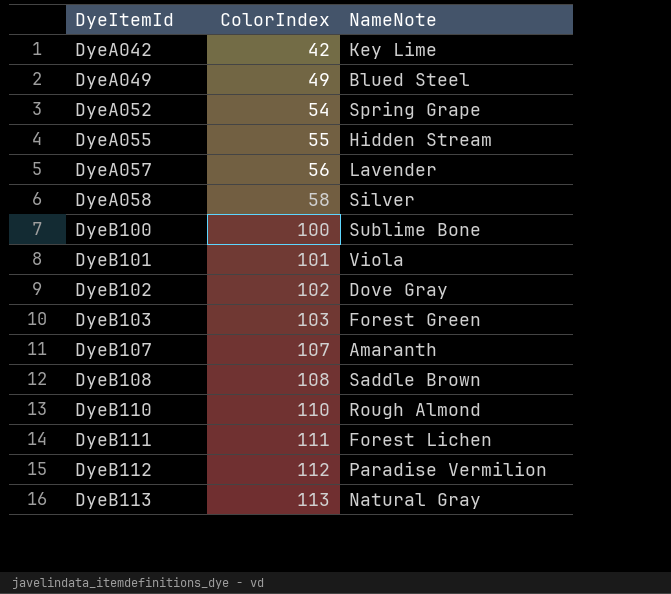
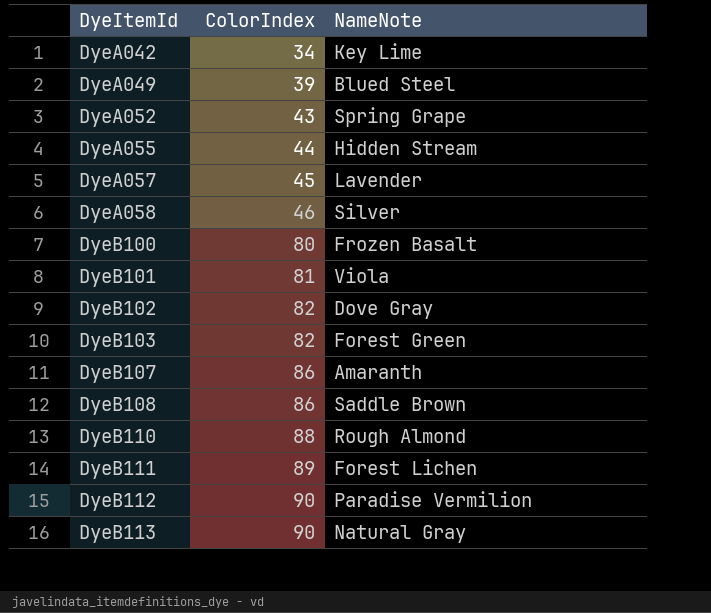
DyeA042 | ColorIndex: 42 -> 34
DyeA049 | ColorIndex: 49 -> 39
DyeA052 | ColorIndex: 54 -> 43
DyeA055 | ColorIndex: 55 -> 44
DyeA057 | ColorIndex: 56 -> 45
DyeA058 | ColorIndex: 58 -> 46
DyeB100 | ColorIndex: 100 -> 80
DyeB100 | NameNote: Sublime Bone -> Frozen Basalt
DyeB101 | ColorIndex: 101 -> 81
DyeB102 | ColorIndex: 102 -> 82
DyeB103 | ColorIndex: 103 -> 82
DyeB107 | ColorIndex: 107 -> 86
DyeB108 | ColorIndex: 108 -> 86
DyeB110 | ColorIndex: 110 -> 88
DyeB111 | ColorIndex: 111 -> 89
DyeB112 | ColorIndex: 112 -> 90
DyeB113 | ColorIndex: 113 -> 90

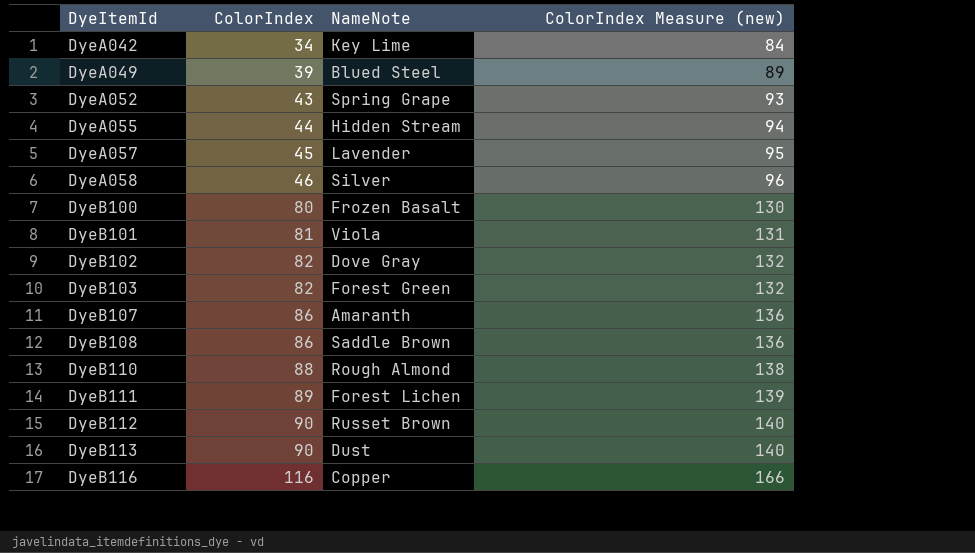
column ColorIndex Measure (new) | formula: none -> [ColorIndex] + 50
DyeB112 | NameNote: Paradise Vermilion -> Russet Brown
DyeB113 | NameNote: Natural Gray -> Dust
row DyeB116: none -> 116 | Copper | 166

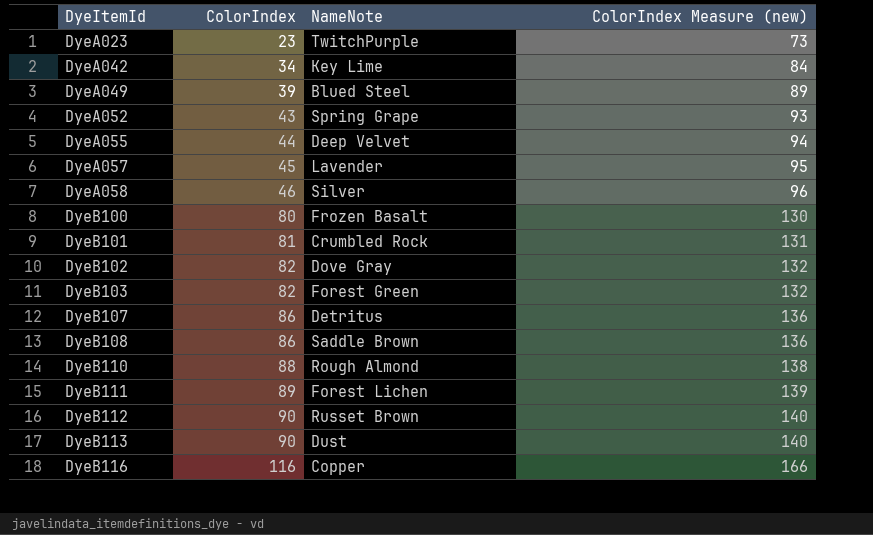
row DyeA023: none -> 23 | TwitchPurple | 73
DyeA055 | NameNote: Hidden Stream -> Deep Velvet
DyeB101 | NameNote: Viola -> Crumbled Rock
DyeB107 | NameNote: Amaranth -> Detritus

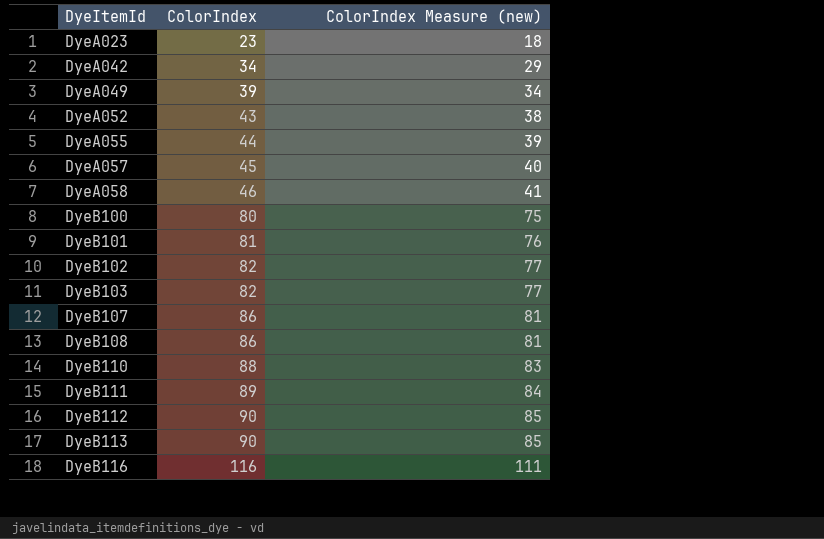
column NameNote | position: 3 -> none
column ColorIndex Measure (new) | formula: [ColorIndex] + 50 -> [ColorIndex] - 5

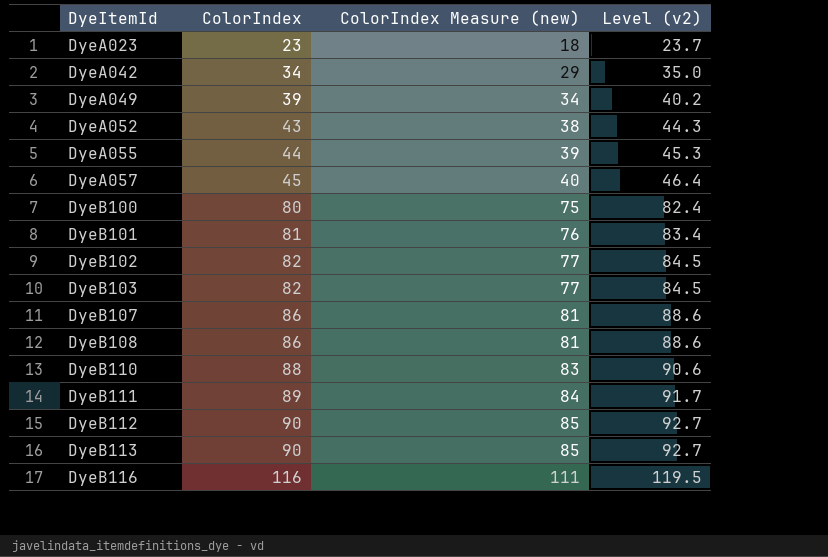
column Level (v2) | formula: none -> [ColorIndex] * 1.03
row DyeA058: 46 | 41 -> none

